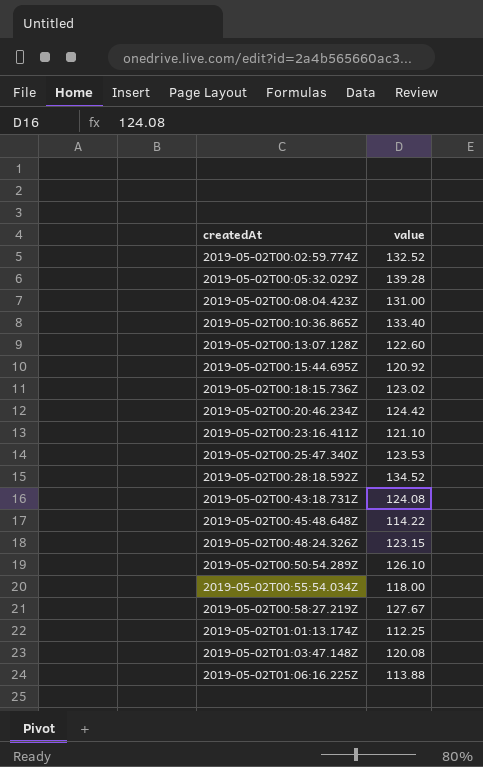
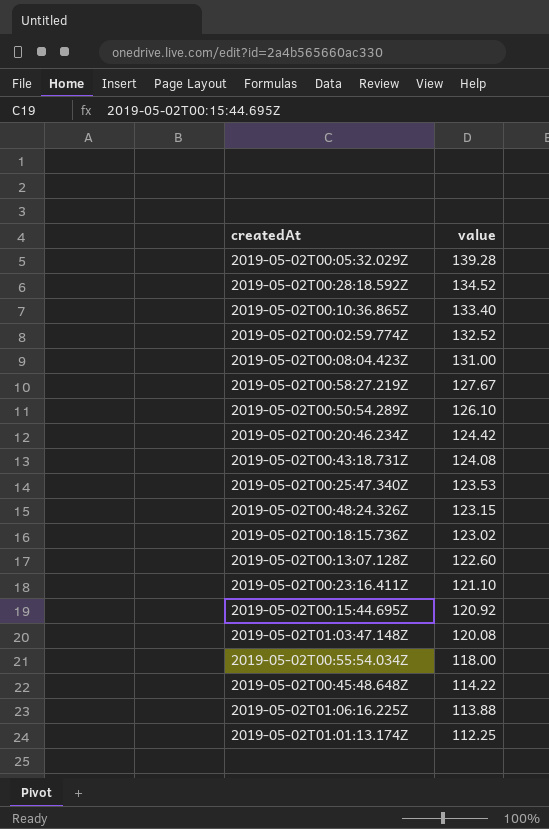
row order: createdAt ascending -> value descending

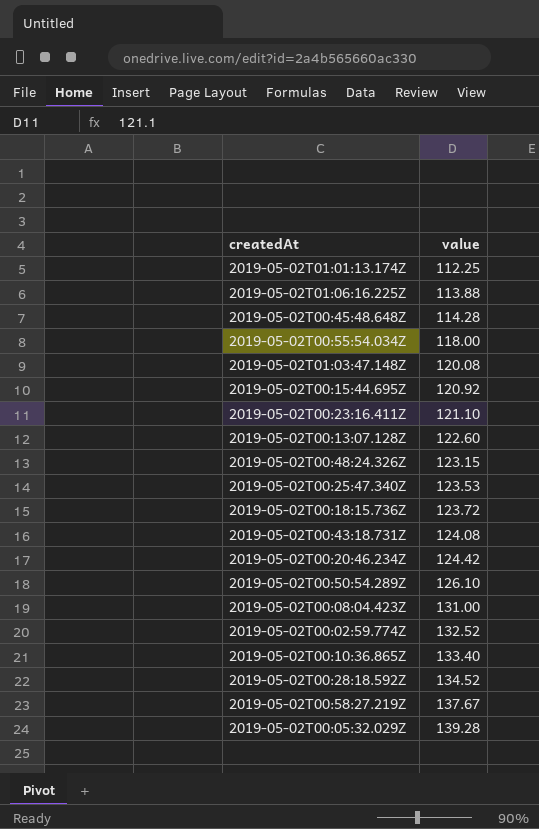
row order: value descending -> value ascending
2019-05-02T00:45:48.648Z | value: 114.22 -> 114.28
2019-05-02T00:18:15.736Z | value: 123.02 -> 123.72
2019-05-02T00:58:27.219Z | value: 127.67 -> 137.67

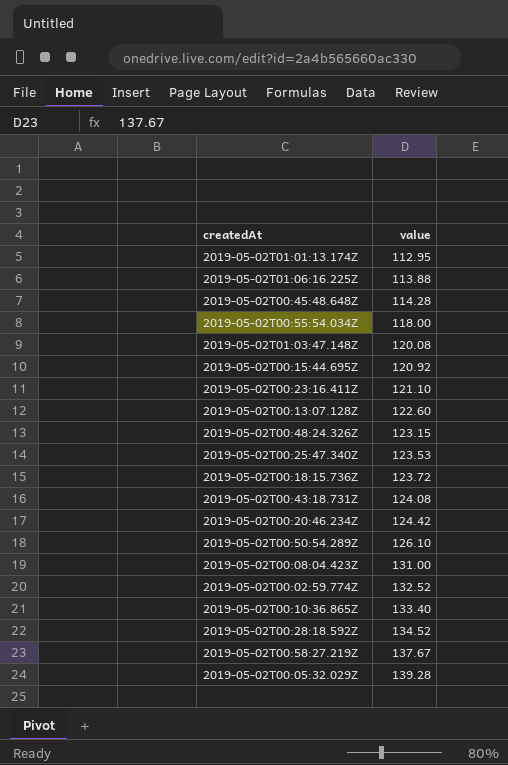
2019-05-02T01:01:13.174Z | value: 112.25 -> 112.95

